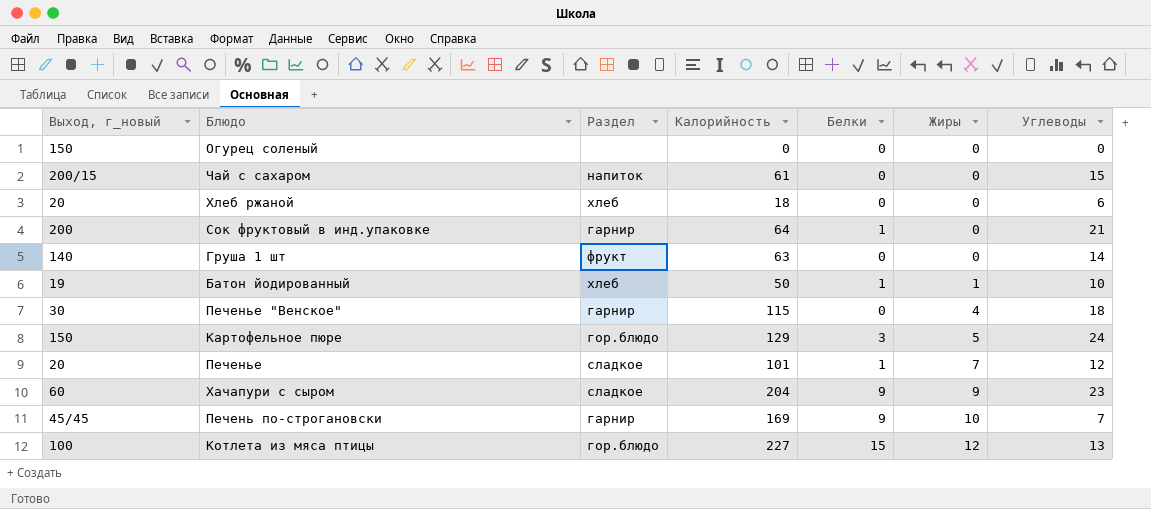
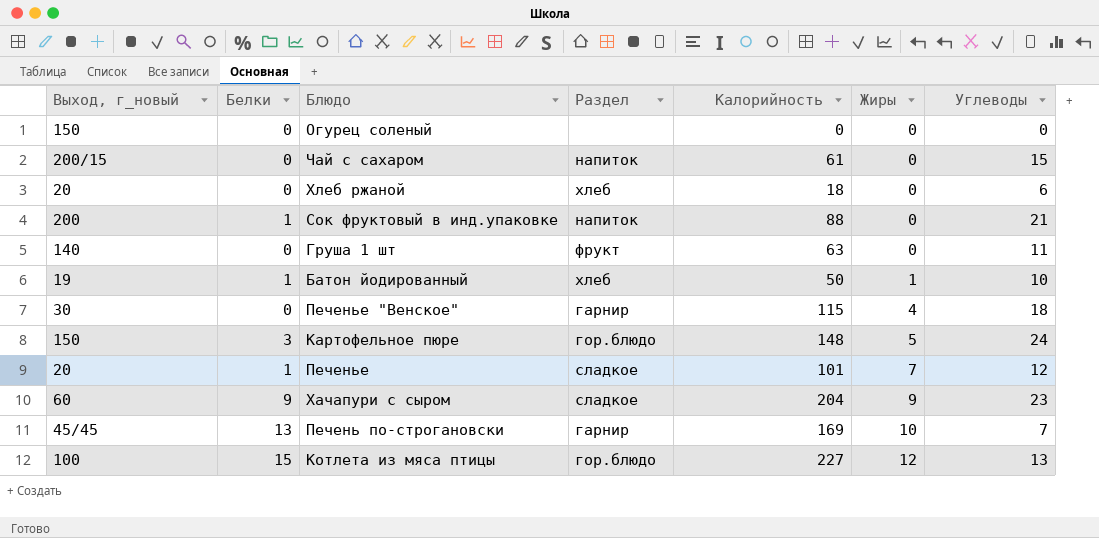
column Белки | position: 5 -> 2
Сок фруктовый в инд.упаковке | Раздел: гарнир -> напиток
Сок фруктовый в инд.упаковке | Калорийность: 64 -> 88
Груша 1 шт | Углеводы: 14 -> 11
Картофельное пюре | Калорийность: 129 -> 148
Печень по-строгановски | Белки: 9 -> 13

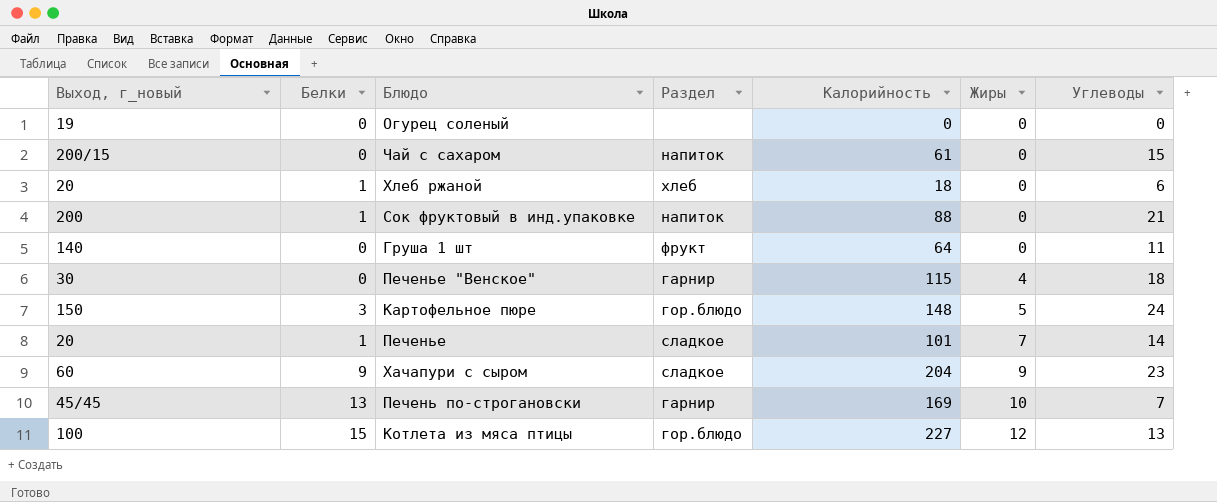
row Батон йодированный: 19 | 1 | хлеб | 50 | 1 | 10 -> none
Огурец соленый | Выход, г_новый: 150 -> 19
Хлеб ржаной | Белки: 0 -> 1
Груша 1 шт | Калорийность: 63 -> 64
Печенье | Углеводы: 12 -> 14

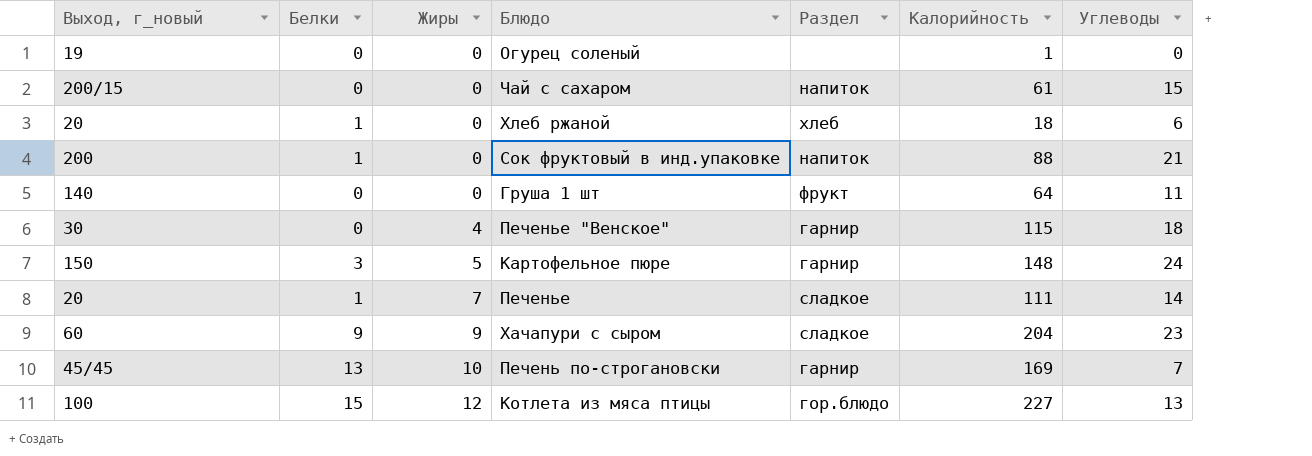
column Жиры | position: 6 -> 3
Огурец соленый | Калорийность: 0 -> 1
Картофельное пюре | Раздел: гор.блюдо -> гарнир
Печенье | Калорийность: 101 -> 111

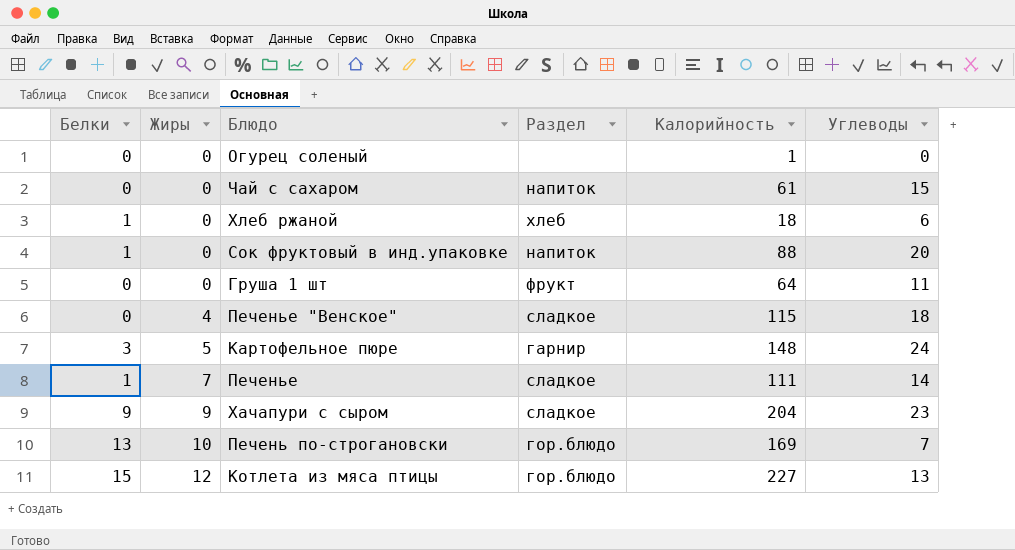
column Выход, г_новый | position: 1 -> none
Сок фруктовый в инд.упаковке | Углеводы: 21 -> 20
Печенье "Венское" | Раздел: гарнир -> сладкое
Печень по-строгановски | Раздел: гарнир -> гор.блюдо

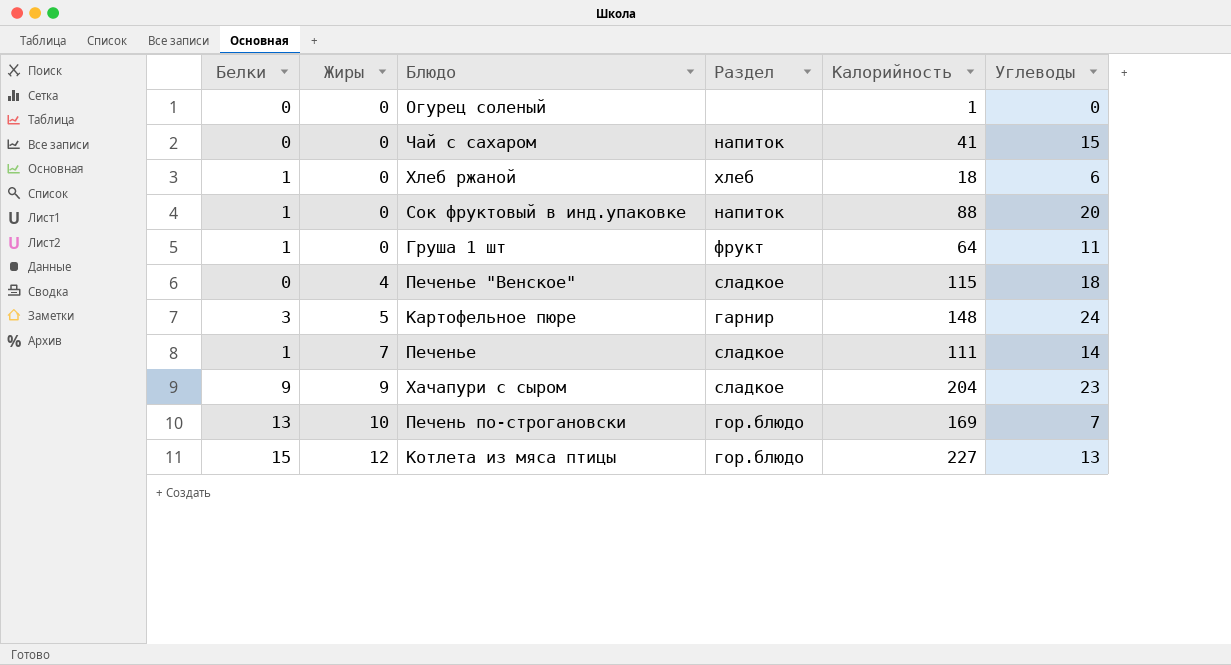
Чай с сахаром | Калорийность: 61 -> 41
Груша 1 шт | Белки: 0 -> 1

